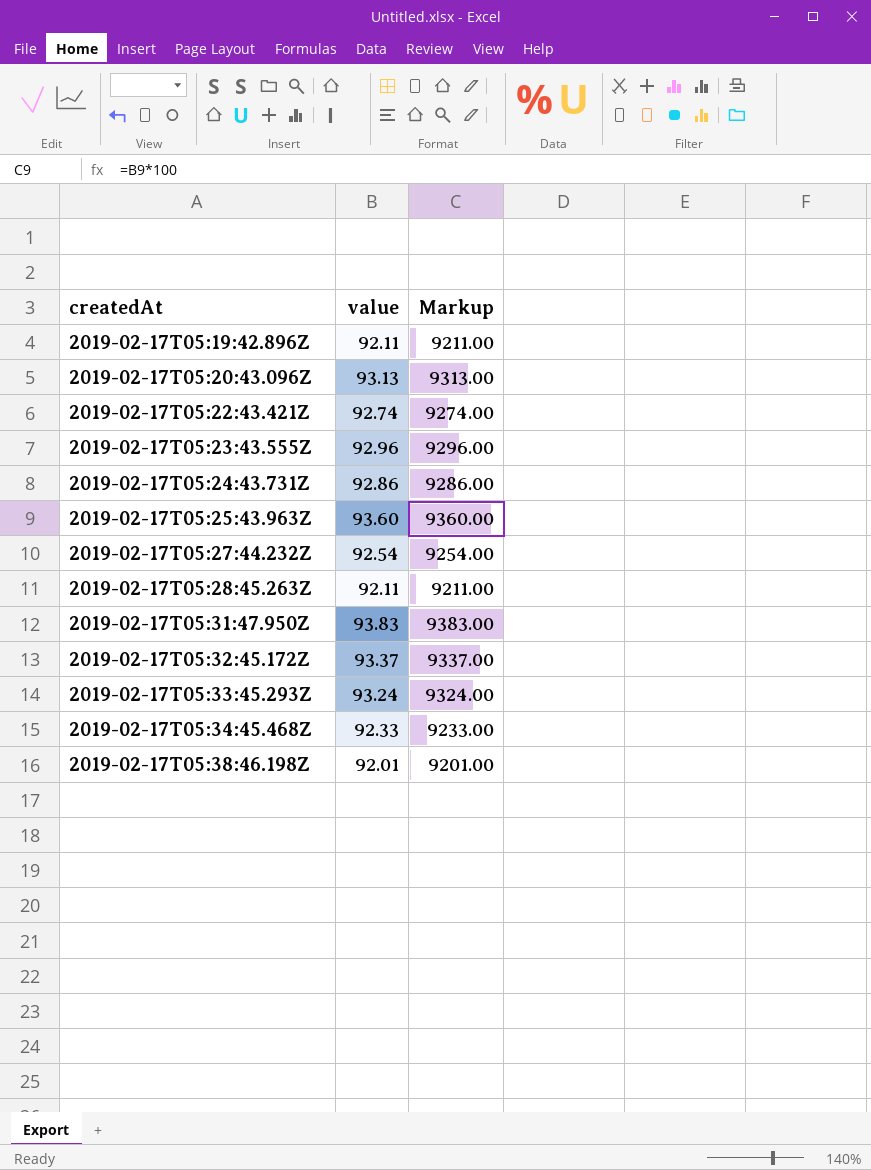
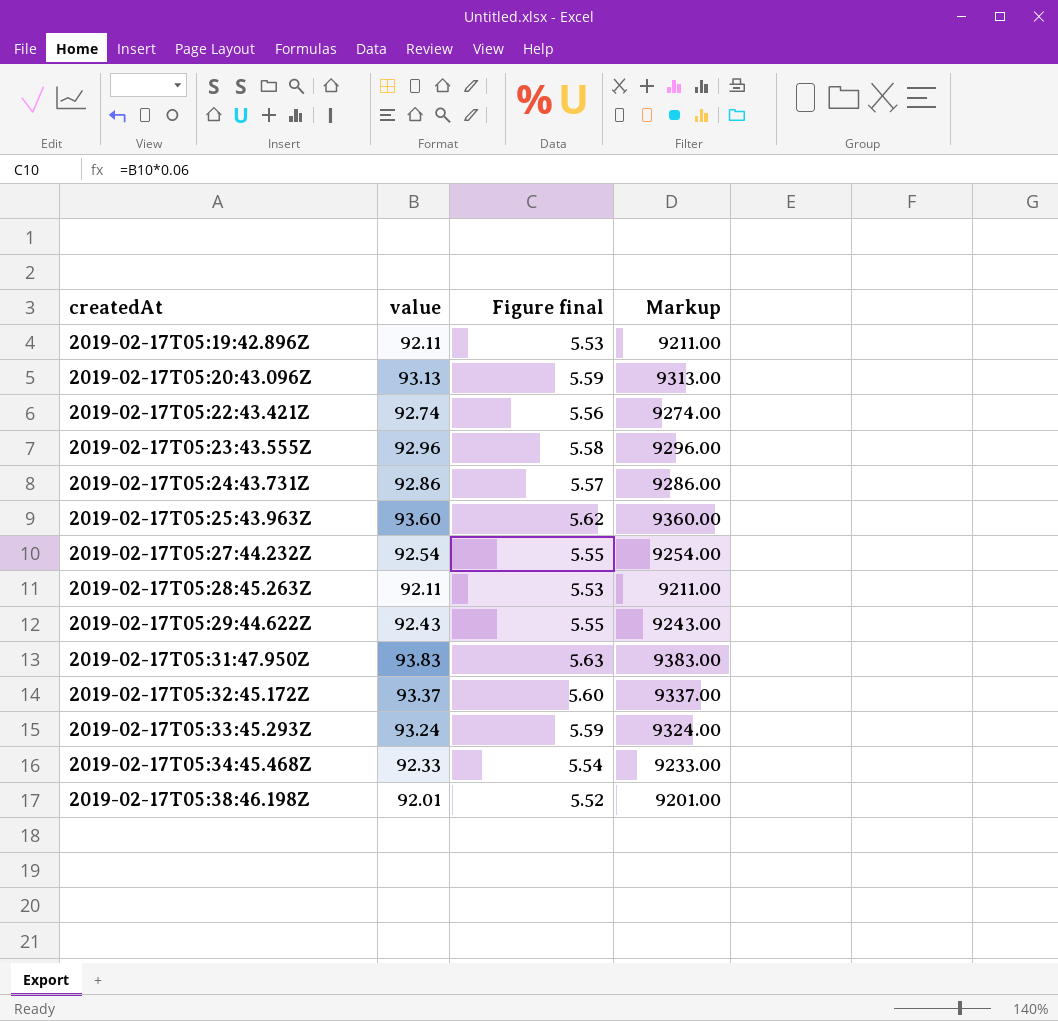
column Figure final | formula: none -> [value] * 0.06
row 2019-02-17T05:29:44.622Z: none -> 92.43 | 5.55 | 9243.00

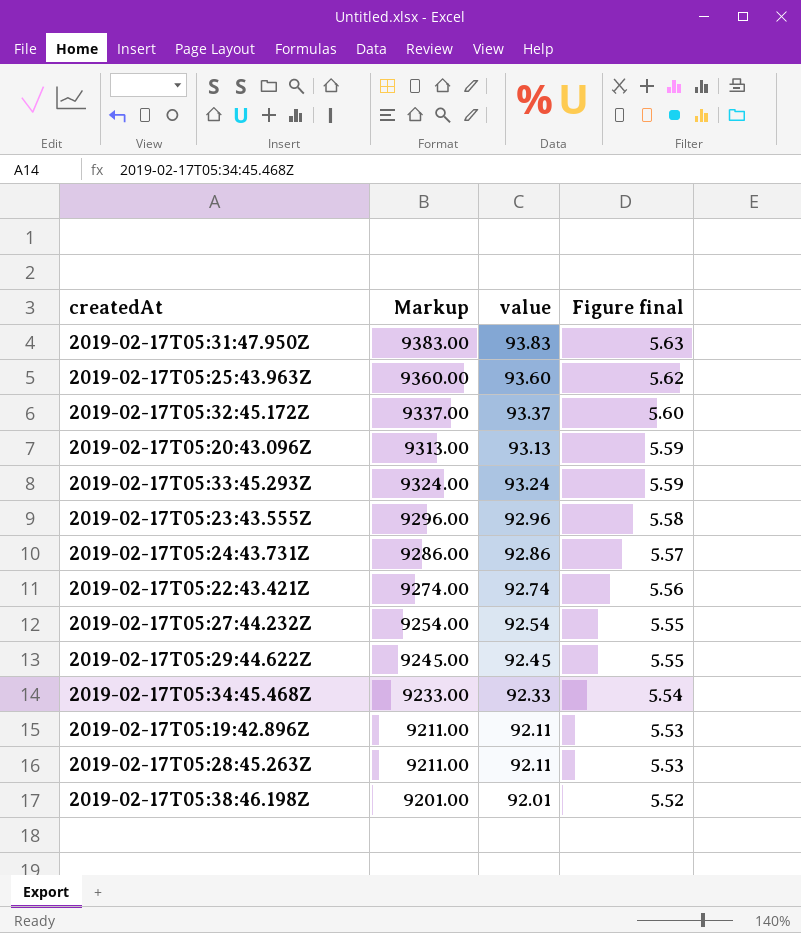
row order: createdAt ascending -> Figure final descending
column Markup | position: 4 -> 2
2019-02-17T05:29:44.622Z | Markup: 9243.00 -> 9245.00
2019-02-17T05:29:44.622Z | value: 92.43 -> 92.45

